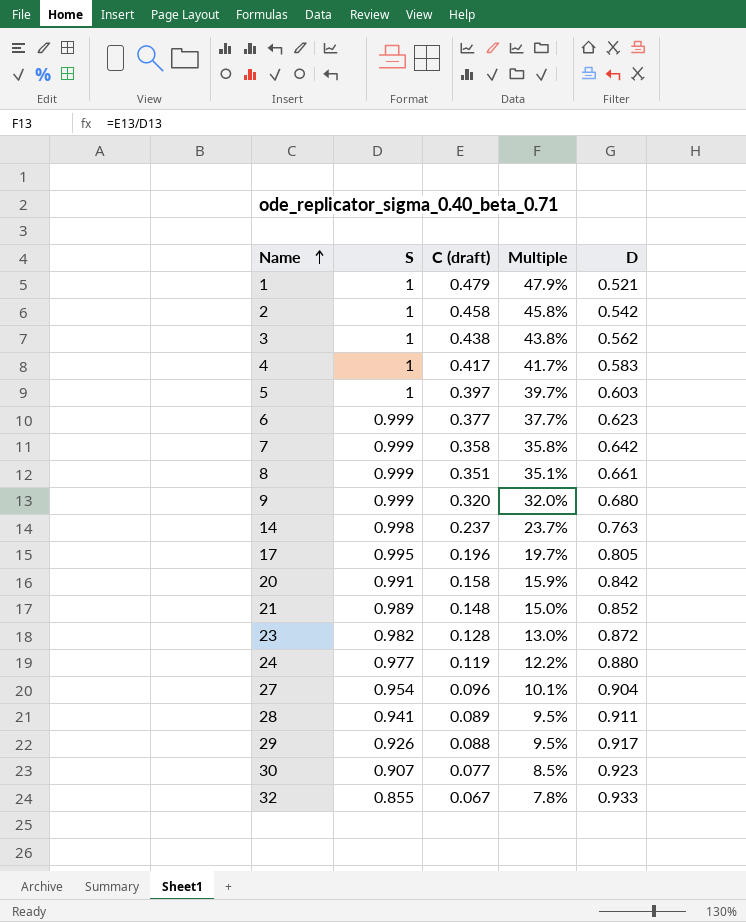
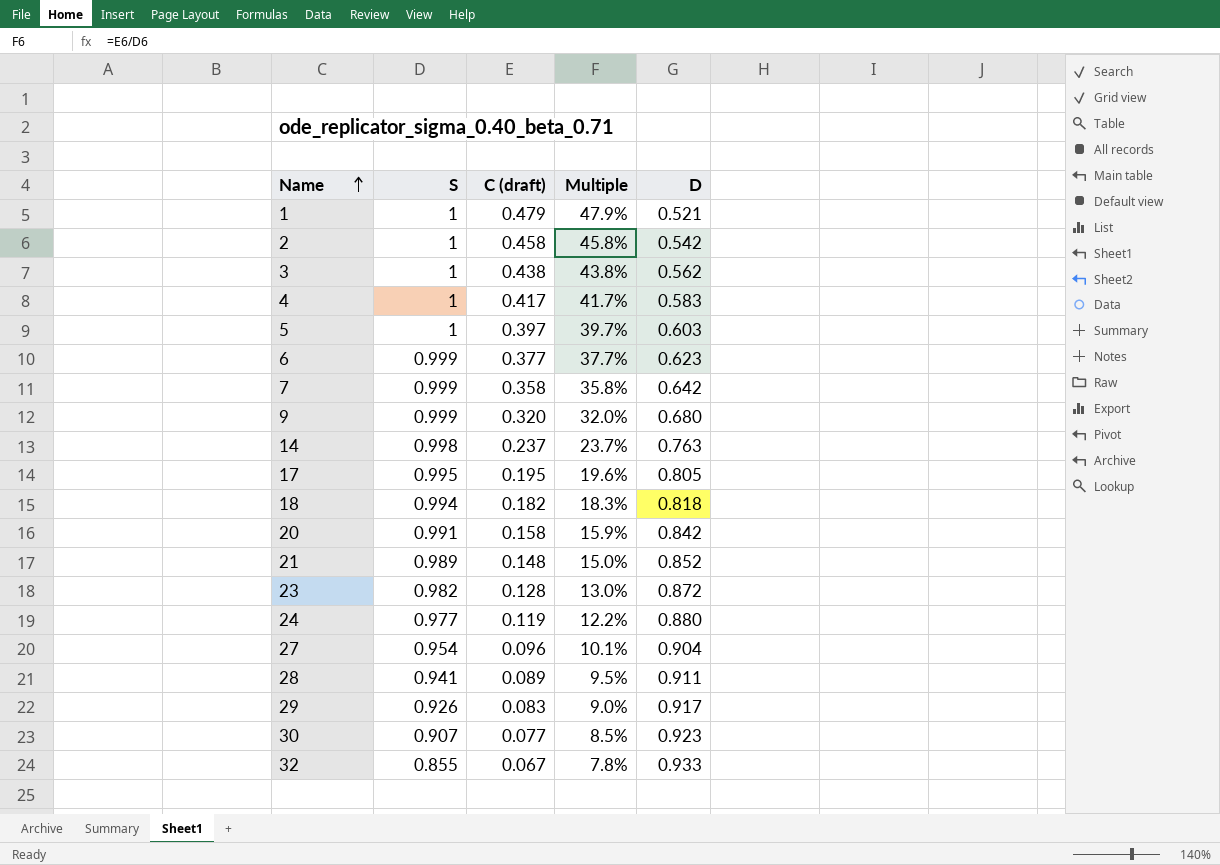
row 8: 0.999 | 0.351 | 35.1% | 0.661 -> none
17 | C (draft): 0.196 -> 0.195
17 | Multiple: 19.7% -> 19.6%
row 18: none -> 0.994 | 0.182 | 18.3% | 0.818
29 | C (draft): 0.088 -> 0.083
29 | Multiple: 9.5% -> 9.0%

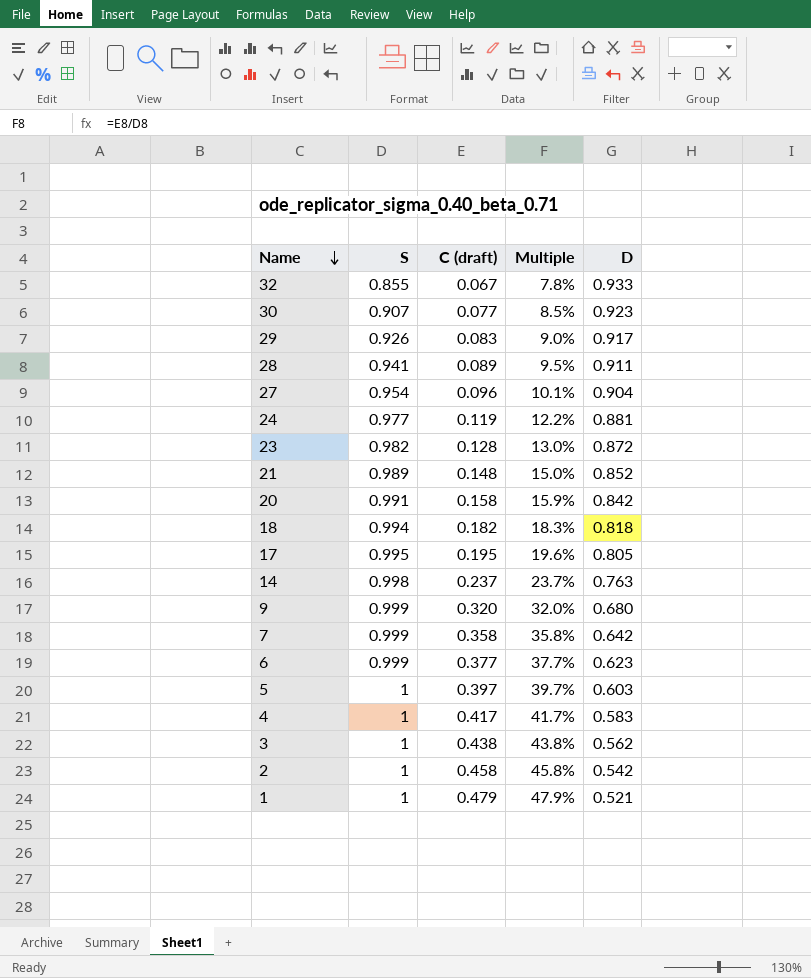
row order: Name ascending -> Name descending
24 | D: 0.880 -> 0.881

